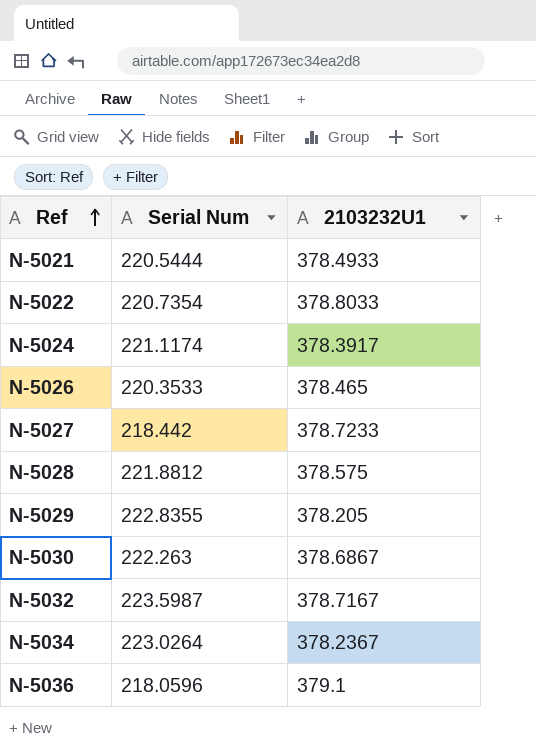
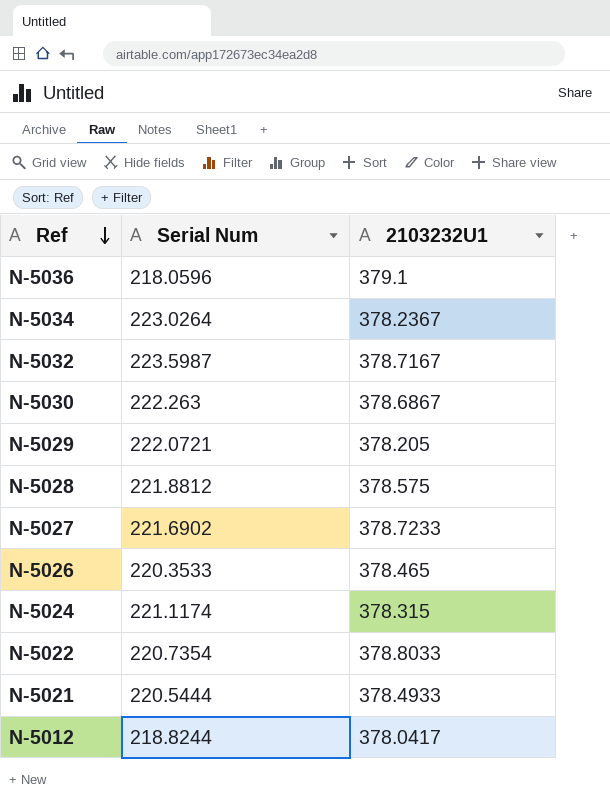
row order: Ref ascending -> Ref descending
N-5029 | Serial Num: 222.8355 -> 222.0721
N-5027 | Serial Num: 218.442 -> 221.6902
N-5024 | 2103232U1: 378.3917 -> 378.315
row N-5012: none -> 218.8244 | 378.0417

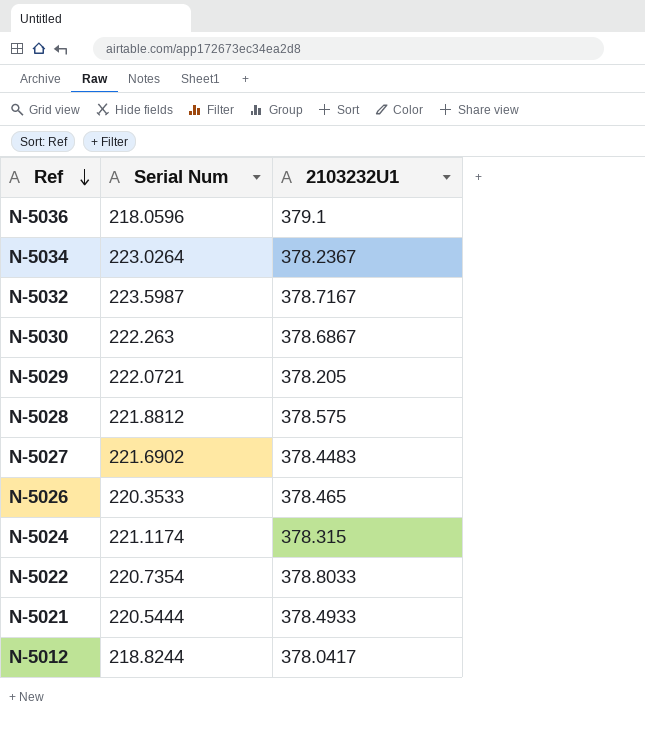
N-5027 | 2103232U1: 378.7233 -> 378.4483

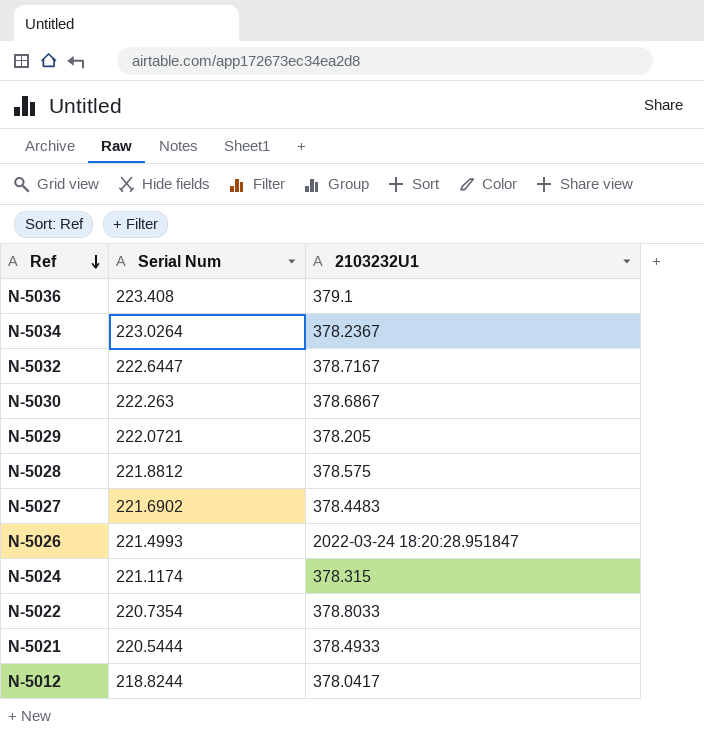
N-5036 | Serial Num: 218.0596 -> 223.408
N-5032 | Serial Num: 223.5987 -> 222.6447
N-5026 | Serial Num: 220.3533 -> 221.4993
N-5026 | 2103232U1: 378.465 -> 2022-03-24 18:20:28.951847

